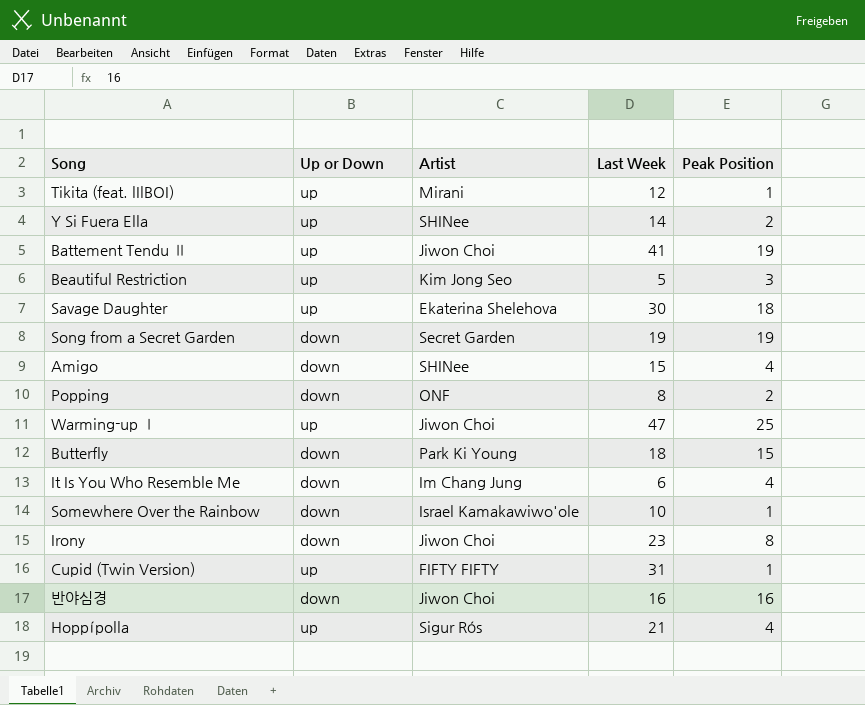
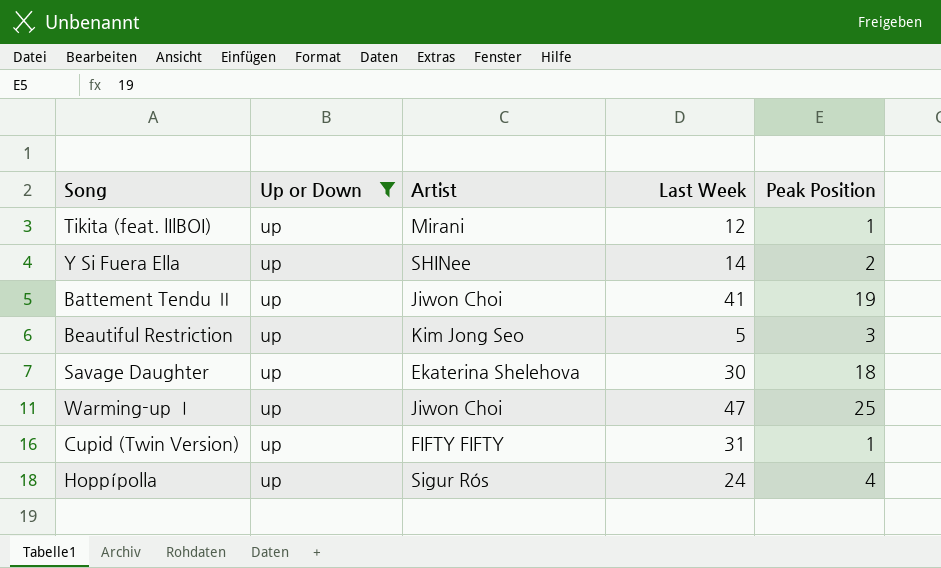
filter: none -> Up or Down = up
Hoppípolla | Last Week: 21 -> 24

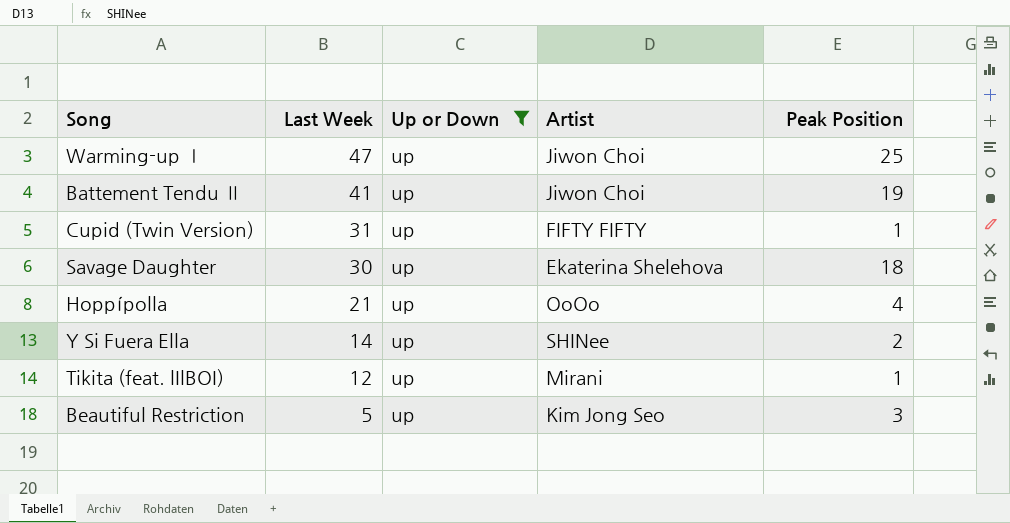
row order: none -> Last Week descending
column Last Week | position: 4 -> 2
Hoppípolla | Last Week: 24 -> 21
Hoppípolla | Artist: Sigur Rós -> OoOo

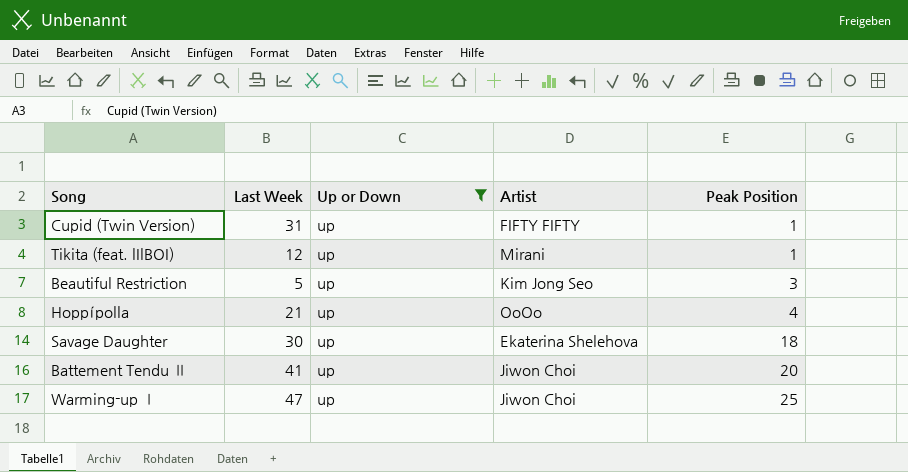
row order: Last Week descending -> Peak Position ascending
row Y Si Fuera Ella: 14 | up | SHINee | 2 -> none
Battement Tendu Ⅱ | Peak Position: 19 -> 20

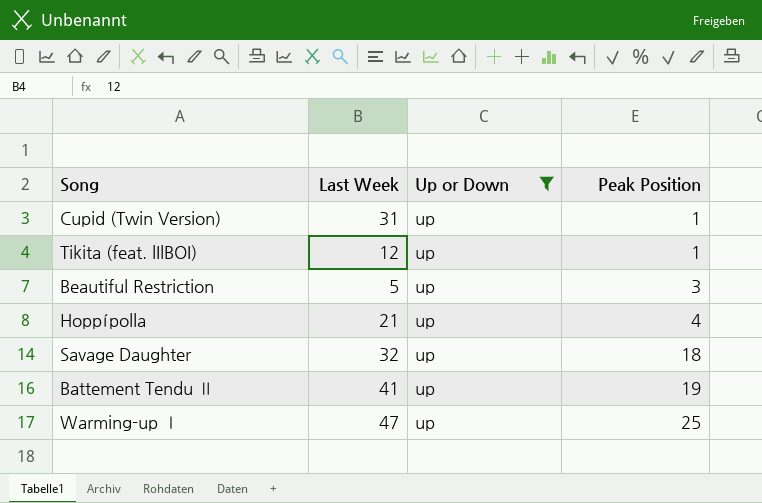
column Artist | position: 4 -> none
Savage Daughter | Last Week: 30 -> 32
Battement Tendu Ⅱ | Peak Position: 20 -> 19

